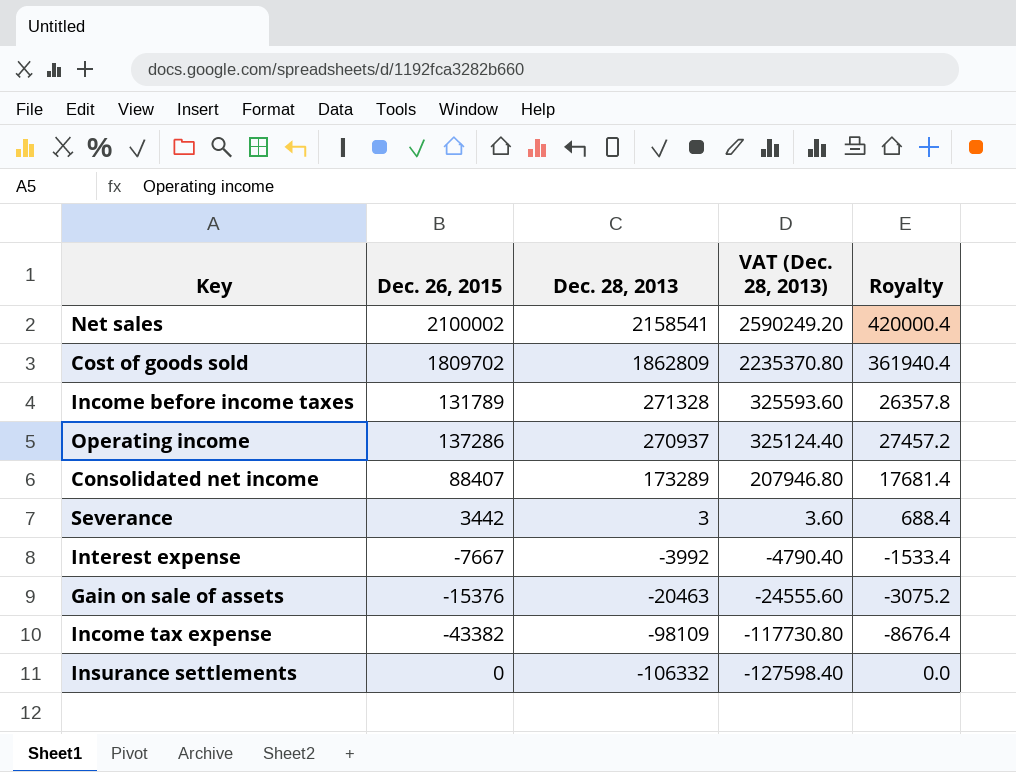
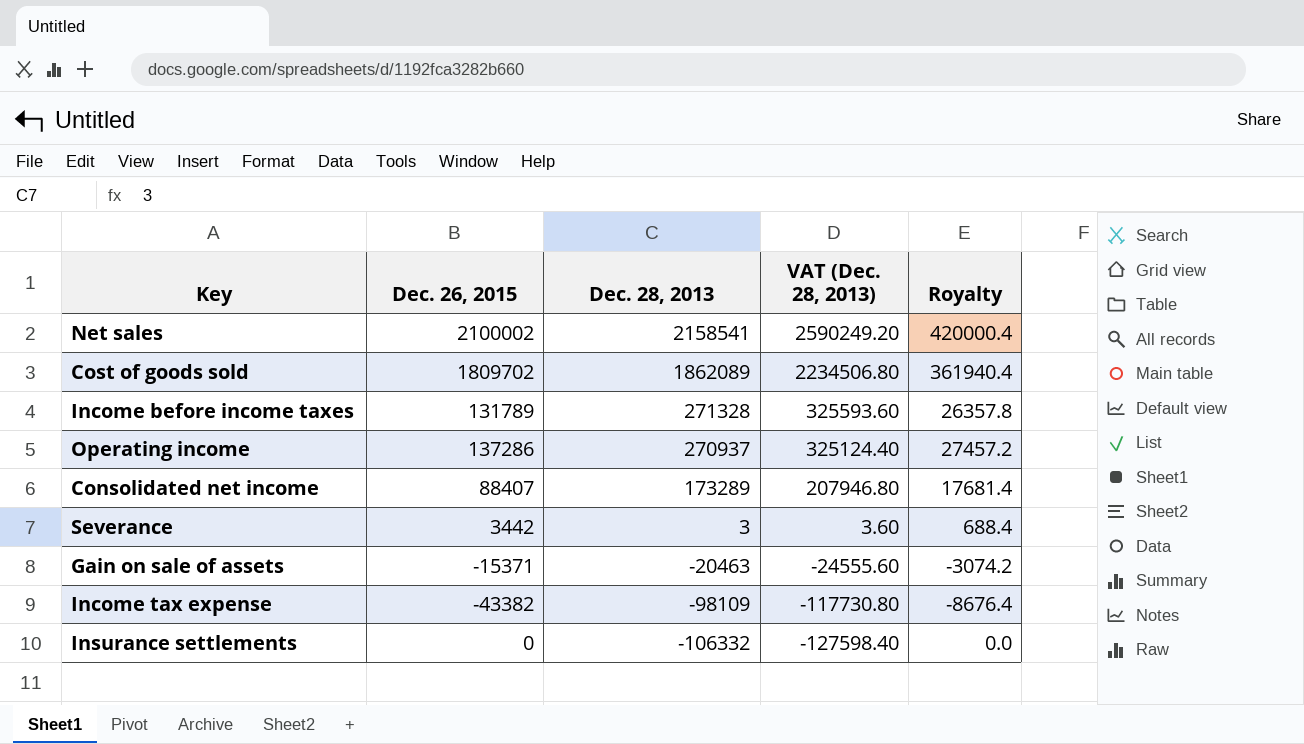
row Interest expense: -7667 | -3992 | -4790.40 | -1533.4 -> none
Cost of goods sold | Dec. 28, 2013: 1862809 -> 1862089
Cost of goods sold | VAT (Dec. 28, 2013): 2235370.80 -> 2234506.80
Gain on sale of assets | Dec. 26, 2015: -15376 -> -15371
Gain on sale of assets | Royalty: -3075.2 -> -3074.2

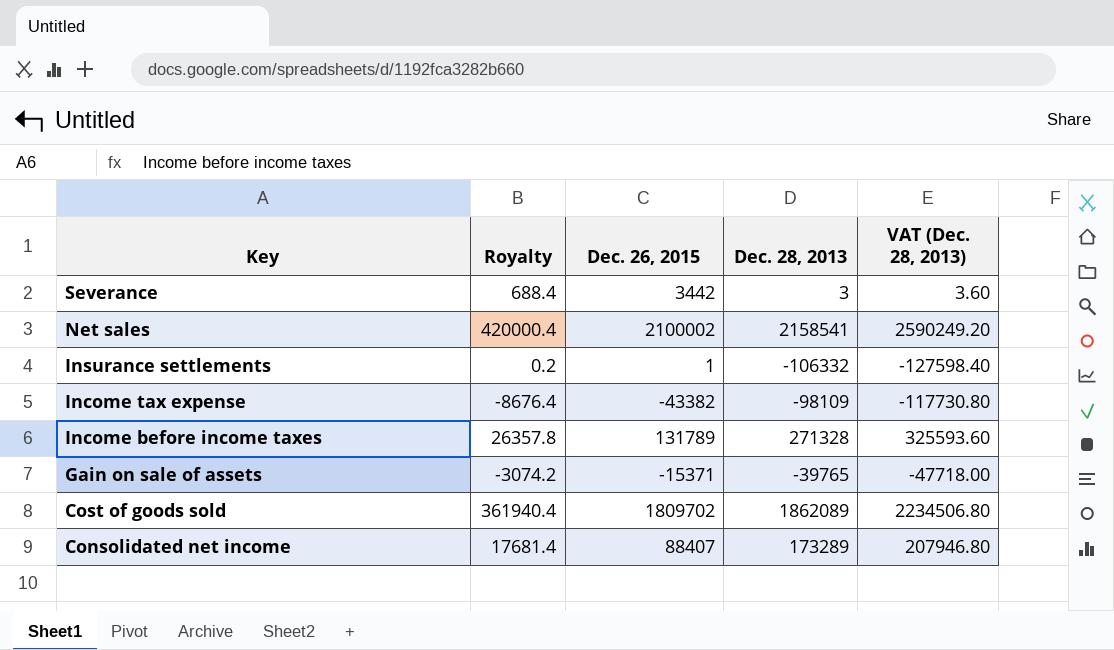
row order: Dec. 28, 2013 descending -> Key descending
column Royalty | position: 5 -> 2
row Operating income: 137286 | 270937 | 325124.40 | 27457.2 -> none
Insurance settlements | Royalty: 0.0 -> 0.2
Insurance settlements | Dec. 26, 2015: 0 -> 1
Gain on sale of assets | Dec. 28, 2013: -20463 -> -39765
Gain on sale of assets | VAT (Dec. 28, 2013): -24555.60 -> -47718.00

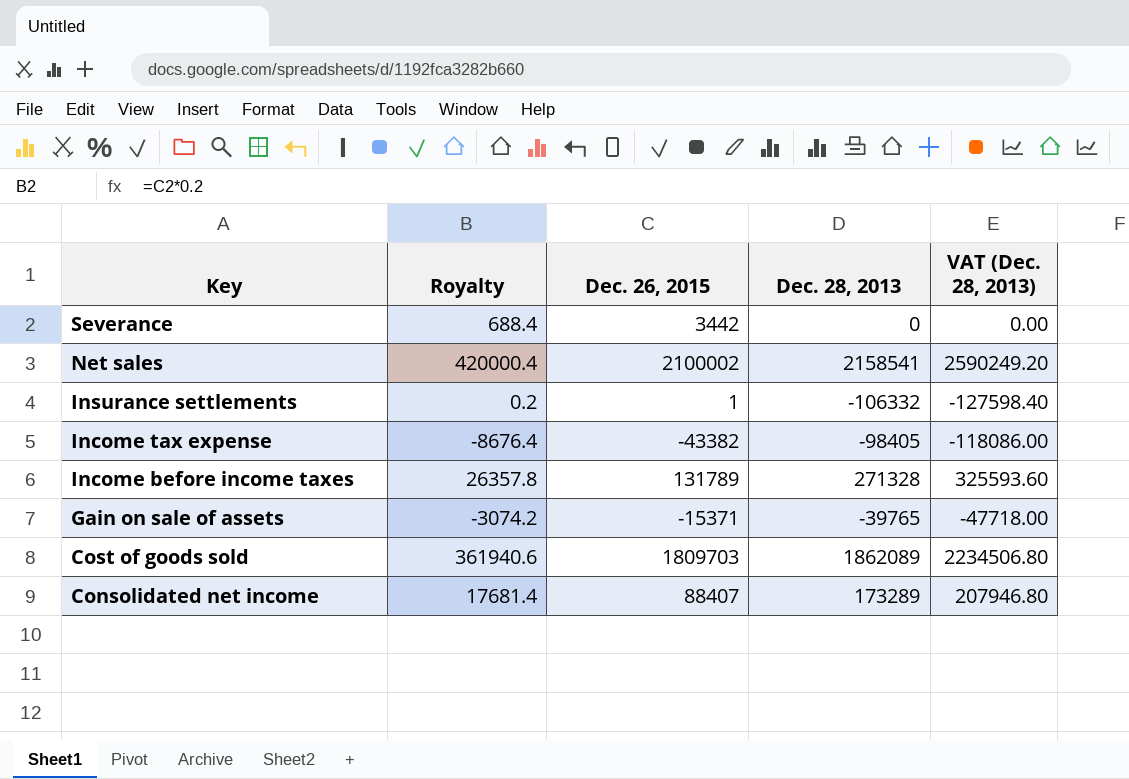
Severance | Dec. 28, 2013: 3 -> 0
Severance | VAT (Dec. 28, 2013): 3.60 -> 0.00
Income tax expense | Dec. 28, 2013: -98109 -> -98405
Income tax expense | VAT (Dec. 28, 2013): -117730.80 -> -118086.00
Cost of goods sold | Royalty: 361940.4 -> 361940.6
Cost of goods sold | Dec. 26, 2015: 1809702 -> 1809703

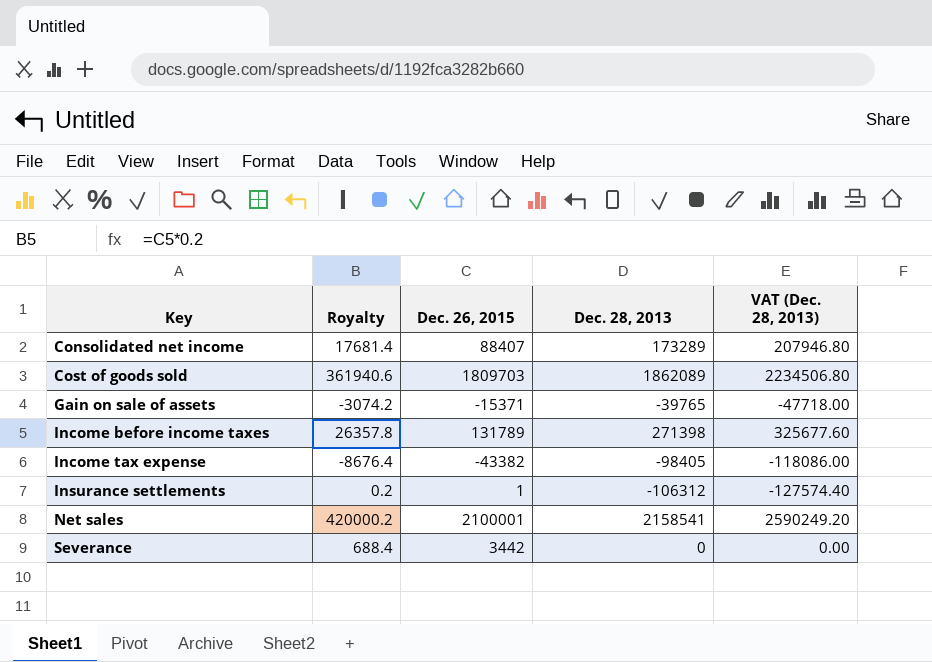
row order: Key descending -> Key ascending
Income before income taxes | Dec. 28, 2013: 271328 -> 271398
Income before income taxes | VAT (Dec. 28, 2013): 325593.60 -> 325677.60
Insurance settlements | Dec. 28, 2013: -106332 -> -106312
Insurance settlements | VAT (Dec. 28, 2013): -127598.40 -> -127574.40
Net sales | Royalty: 420000.4 -> 420000.2
Net sales | Dec. 26, 2015: 2100002 -> 2100001

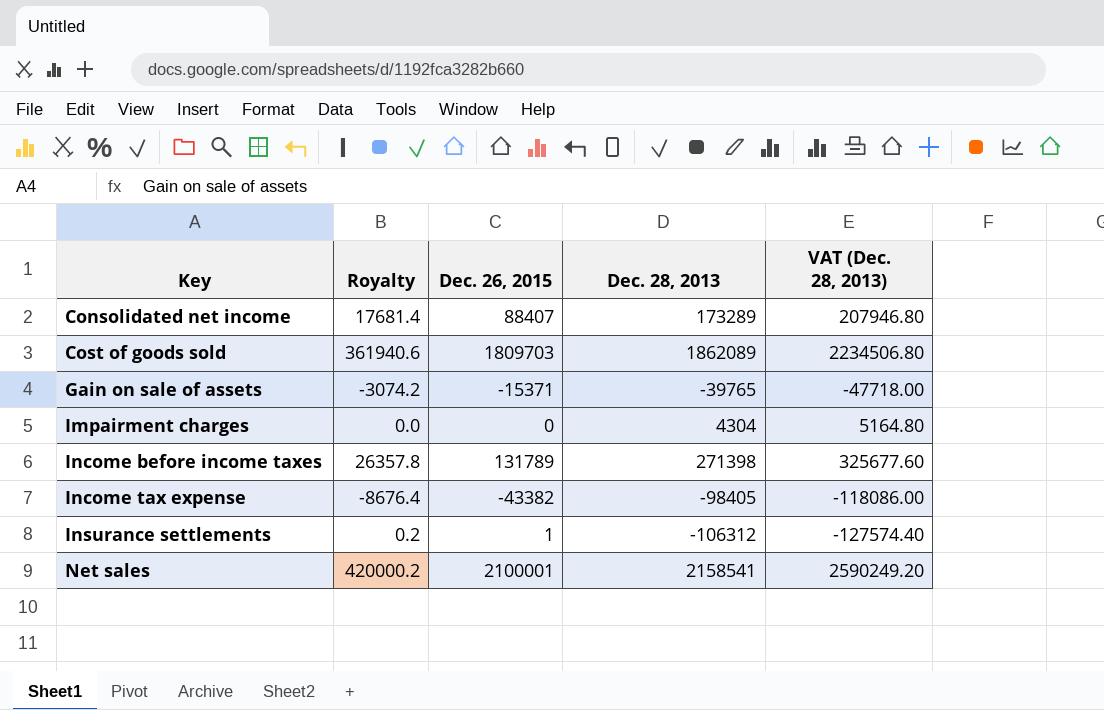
row Severance: 688.4 | 3442 | 0 | 0.00 -> none
row Impairment charges: none -> 0.0 | 0 | 4304 | 5164.80

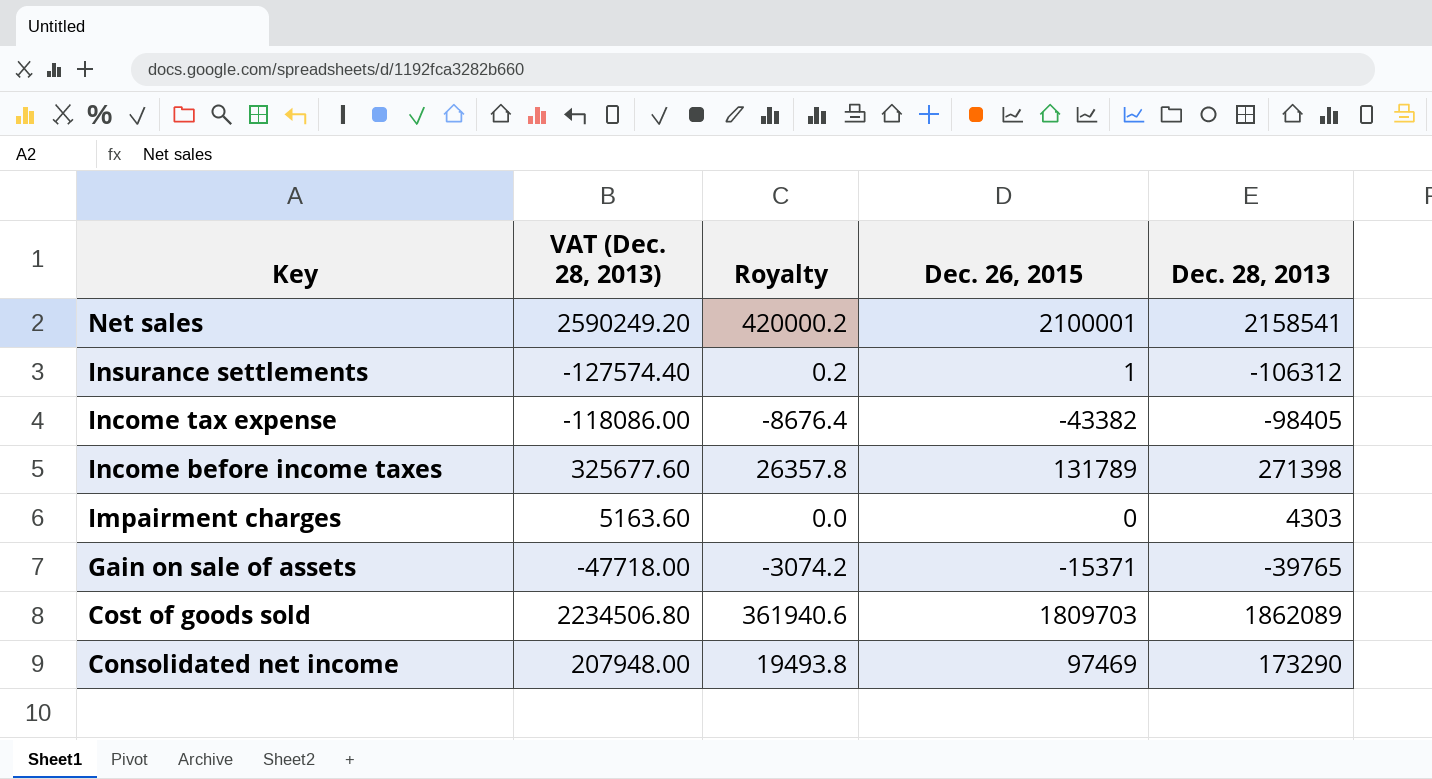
row order: Key ascending -> Key descending
column VAT (Dec. 28, 2013) | position: 5 -> 2
Impairment charges | VAT (Dec. 28, 2013): 5164.80 -> 5163.60
Impairment charges | Dec. 28, 2013: 4304 -> 4303
Consolidated net income | VAT (Dec. 28, 2013): 207946.80 -> 207948.00
Consolidated net income | Royalty: 17681.4 -> 19493.8
Consolidated net income | Dec. 26, 2015: 88407 -> 97469
Consolidated net income | Dec. 28, 2013: 173289 -> 173290

